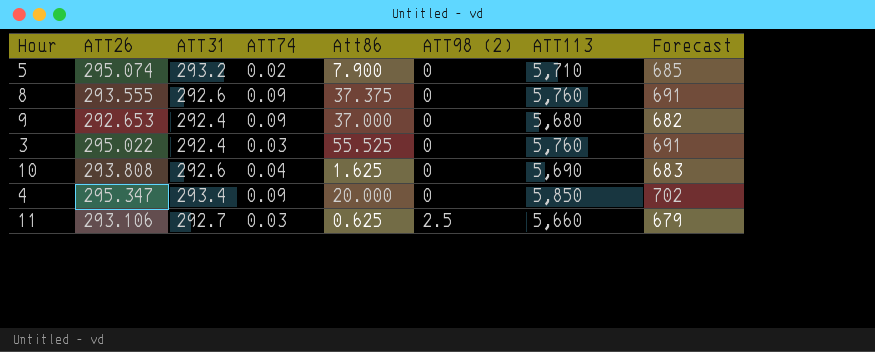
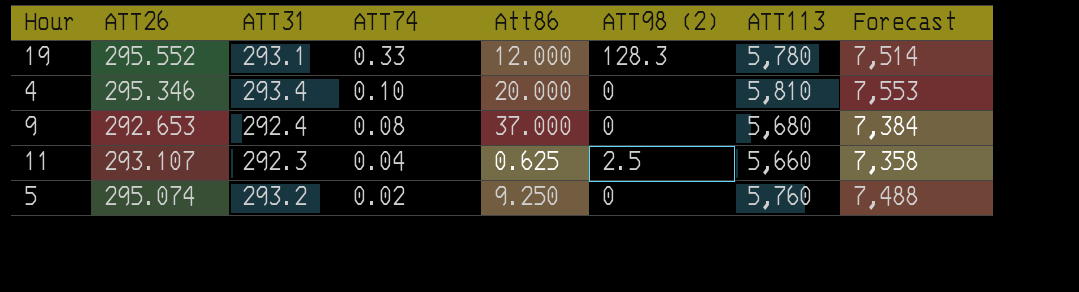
row order: ATT98 (2) ascending -> ATT74 descending
column Forecast | formula: [ATT113] * 0.12 -> [ATT113] * 1.3
row 8: 293.555 | 292.6 | 0.09 | 37.375 | 0 | 5,760 | 691 -> none
row 3: 295.022 | 292.4 | 0.03 | 55.525 | 0 | 5,760 | 691 -> none
row 10: 293.808 | 292.6 | 0.04 | 1.625 | 0 | 5,690 | 683 -> none
row 19: none -> 295.552 | 293.1 | 0.33 | 12.000 | 128.3 | 5,780 | 7,514
4 | ATT26: 295.347 -> 295.346
4 | ATT74: 0.09 -> 0.10
4 | ATT113: 5,850 -> 5,810
9 | ATT74: 0.09 -> 0.08
11 | ATT26: 293.106 -> 293.107
11 | ATT31: 292.7 -> 292.3
11 | ATT74: 0.03 -> 0.04
5 | Att86: 7.900 -> 9.250
5 | ATT113: 5,710 -> 5,760

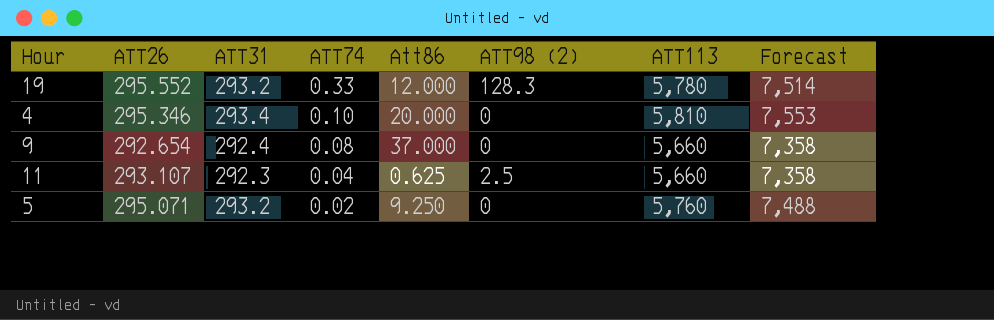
19 | ATT31: 293.1 -> 293.2
9 | ATT26: 292.653 -> 292.654
9 | ATT113: 5,680 -> 5,660
9 | Forecast: 7,384 -> 7,358
5 | ATT26: 295.074 -> 295.071

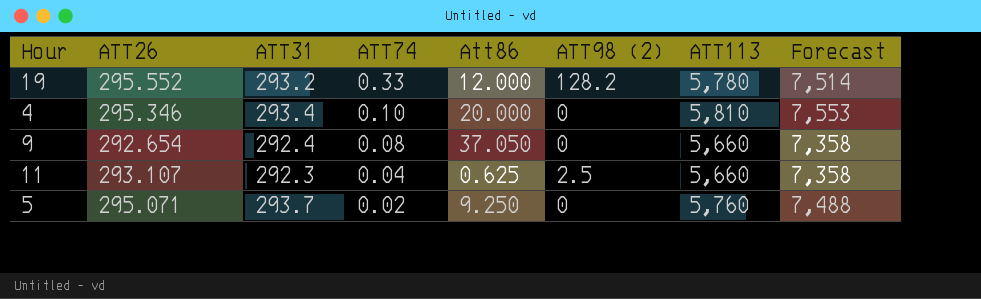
19 | ATT98 (2): 128.3 -> 128.2
9 | Att86: 37.000 -> 37.050
5 | ATT31: 293.2 -> 293.7

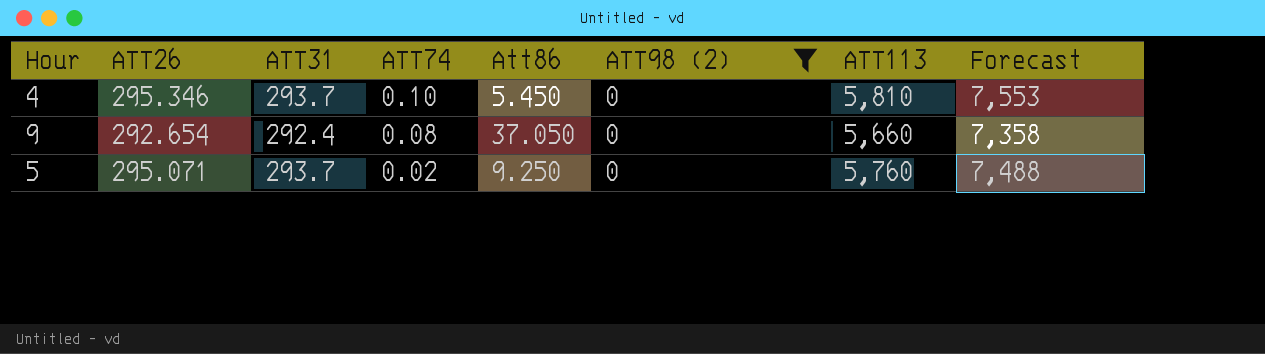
filter: none -> ATT98 (2) = 0
4 | ATT31: 293.4 -> 293.7
4 | Att86: 20.000 -> 5.450

